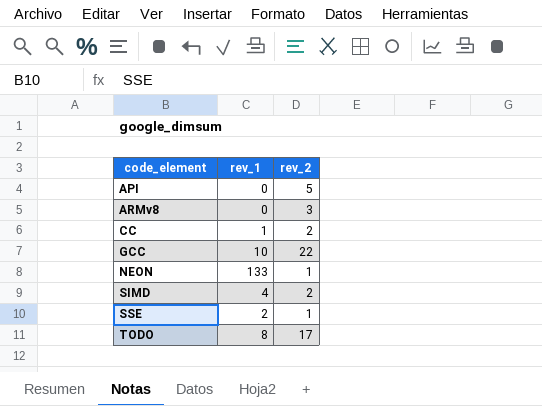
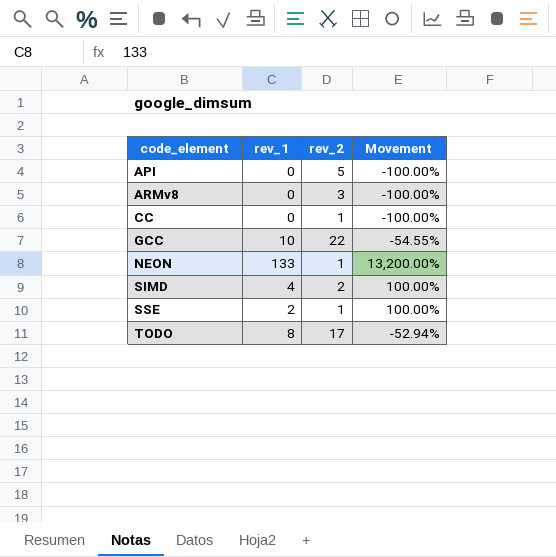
column Movement | formula: none -> ([rev_1] - [rev_2]) / [rev_2]
CC | rev_1: 1 -> 0
CC | rev_2: 2 -> 1

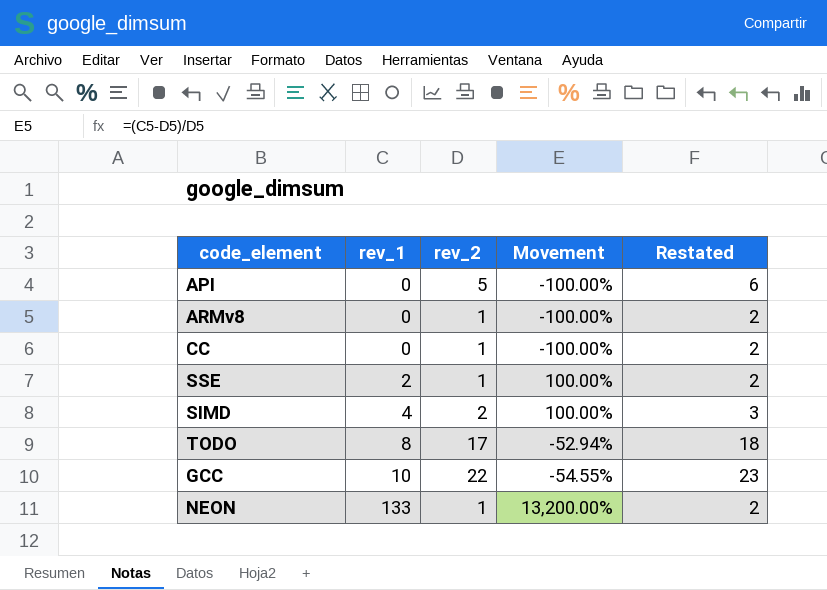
row order: code_element ascending -> rev_1 ascending
column Restated | formula: none -> [rev_2] + 1
ARMv8 | rev_2: 3 -> 1

